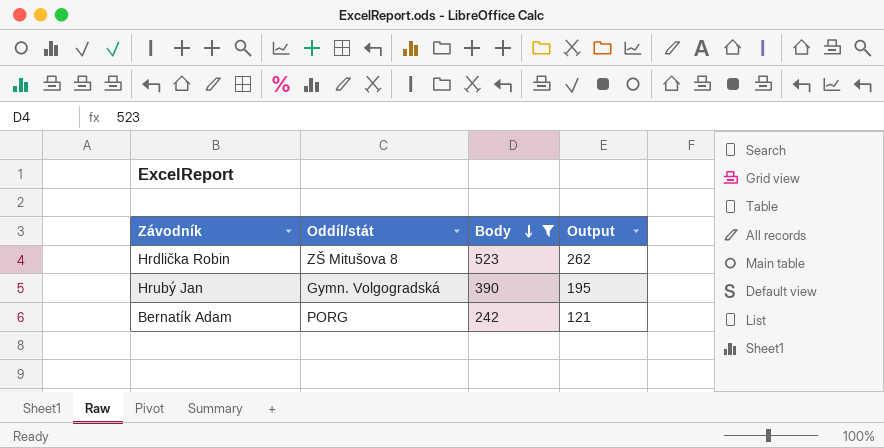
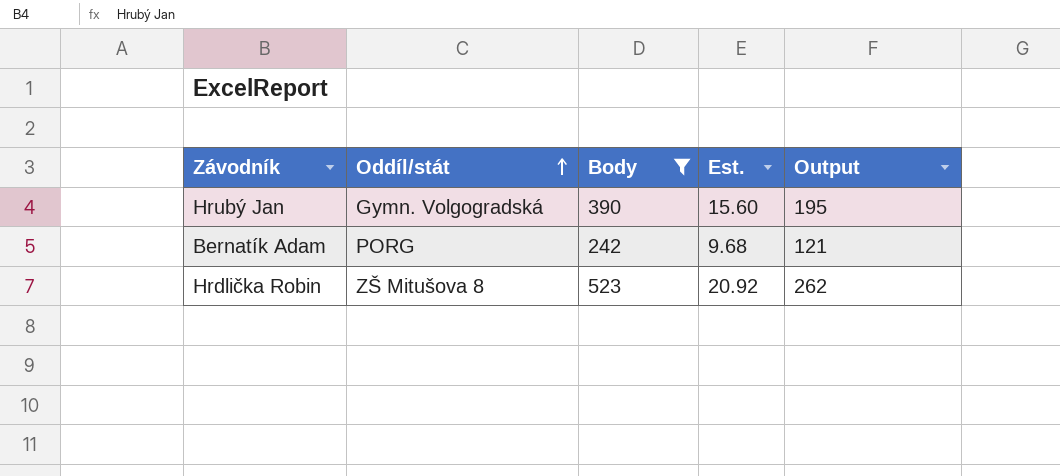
row order: Body descending -> Oddíl/stát ascending
column Est. | formula: none -> [Body] * 0.04

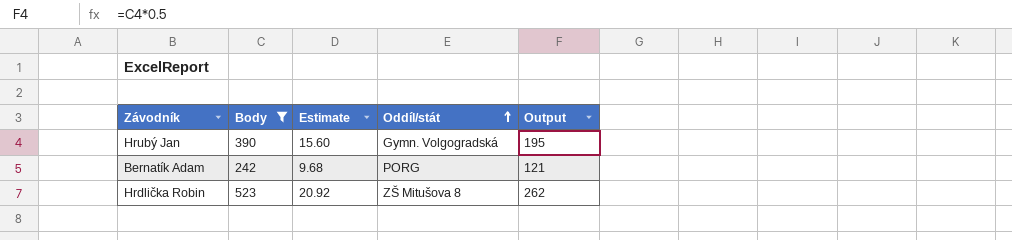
column name: Est. -> Estimate
column Oddíl/stát | position: 2 -> 4

